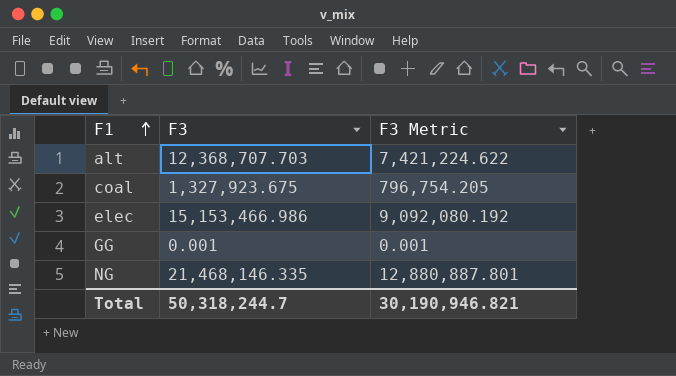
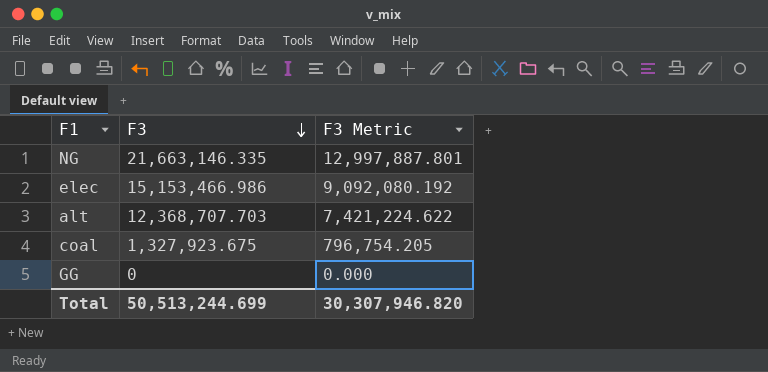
row order: F1 ascending -> F3 descending
NG | F3: 21,468,146.335 -> 21,663,146.335
NG | F3 Metric: 12,880,887.801 -> 12,997,887.801
GG | F3: 0.001 -> 0
GG | F3 Metric: 0.001 -> 0.000
Total | F3: 50,318,244.7 -> 50,513,244.699
Total | F3 Metric: 30,190,946.821 -> 30,307,946.820

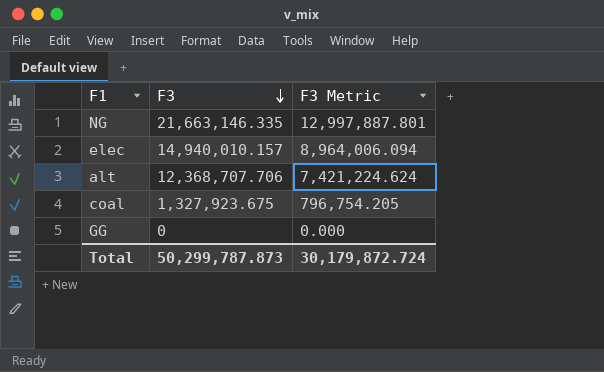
elec | F3: 15,153,466.986 -> 14,940,010.157
elec | F3 Metric: 9,092,080.192 -> 8,964,006.094
alt | F3: 12,368,707.703 -> 12,368,707.706
alt | F3 Metric: 7,421,224.622 -> 7,421,224.624
Total | F3: 50,513,244.699 -> 50,299,787.873
Total | F3 Metric: 30,307,946.820 -> 30,179,872.724

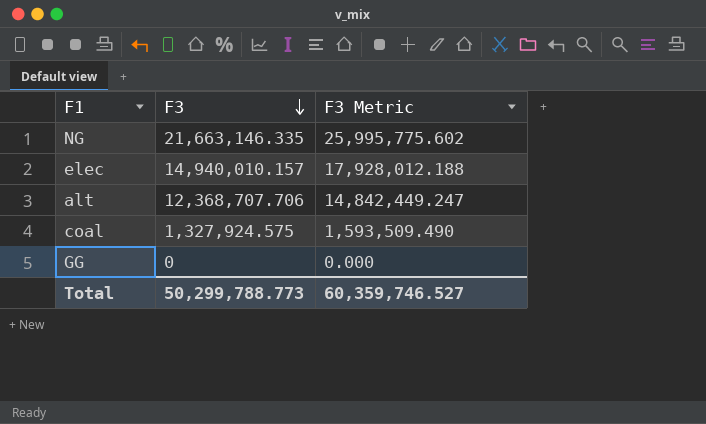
column F3 Metric | formula: [F3] * 0.6 -> [F3] * 1.2
coal | F3: 1,327,923.675 -> 1,327,924.575
Total | F3: 50,299,787.873 -> 50,299,788.773
Total | F3 Metric: 30,179,872.724 -> 60,359,746.527

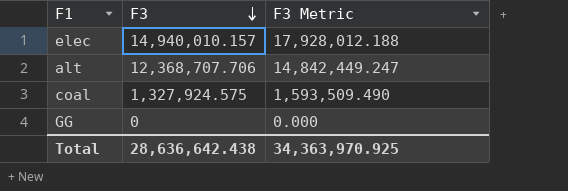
row NG: 21,663,146.335 | 25,995,775.602 -> none
Total | F3: 50,299,788.773 -> 28,636,642.438
Total | F3 Metric: 60,359,746.527 -> 34,363,970.925

